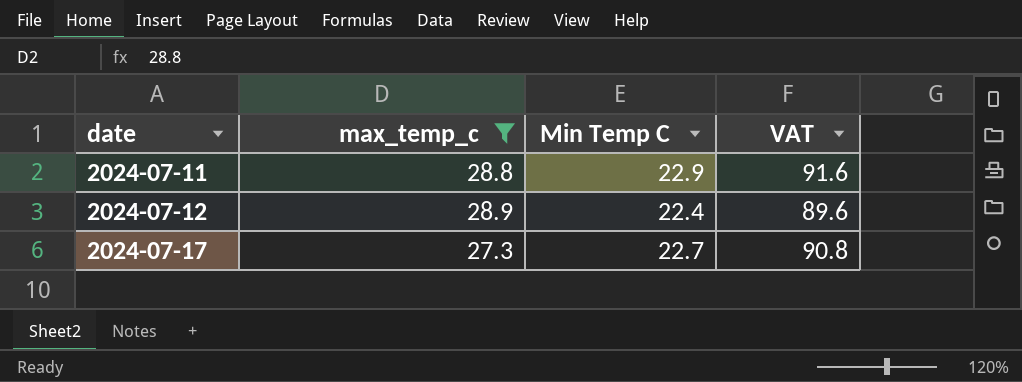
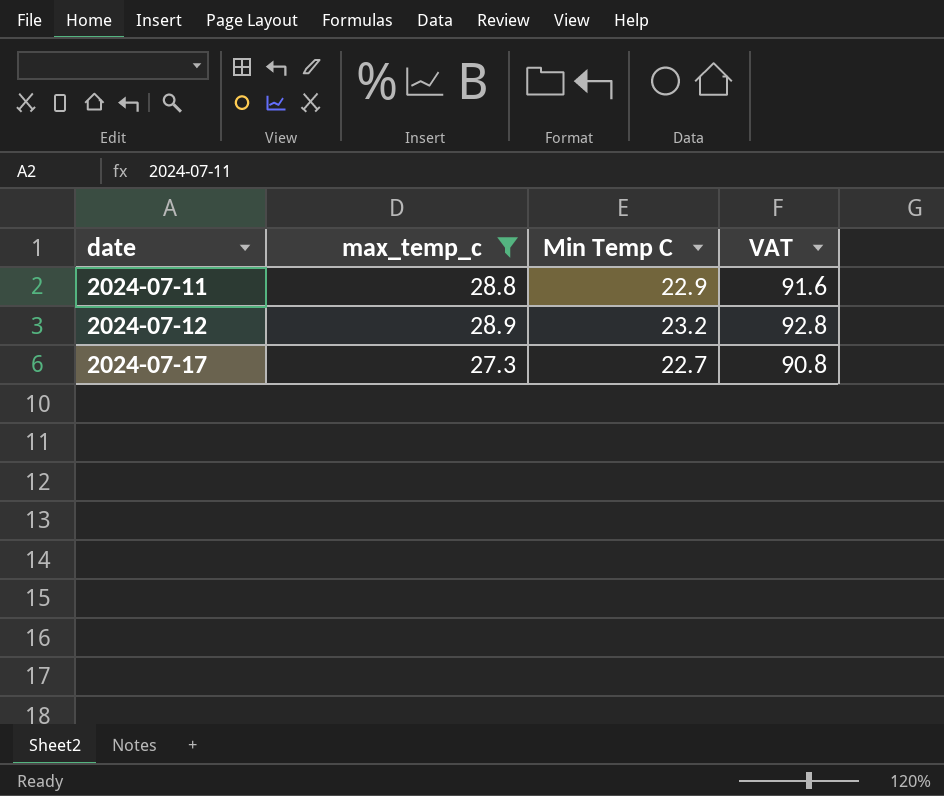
2024-07-12 | Min Temp C: 22.4 -> 23.2
2024-07-12 | VAT: 89.6 -> 92.8

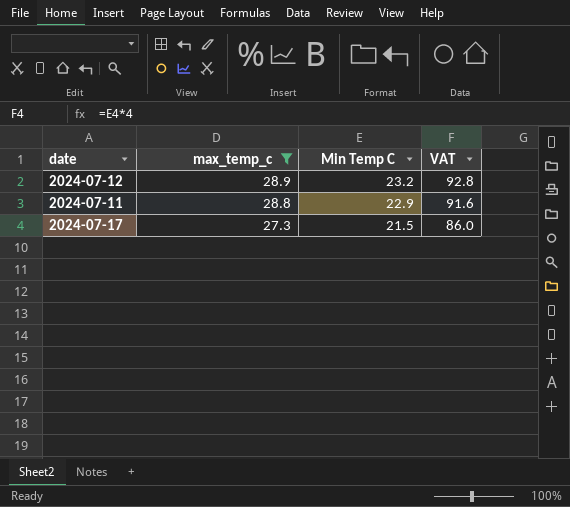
row order: date ascending -> max_temp_c descending
2024-07-17 | Min Temp C: 22.7 -> 21.5
2024-07-17 | VAT: 90.8 -> 86.0

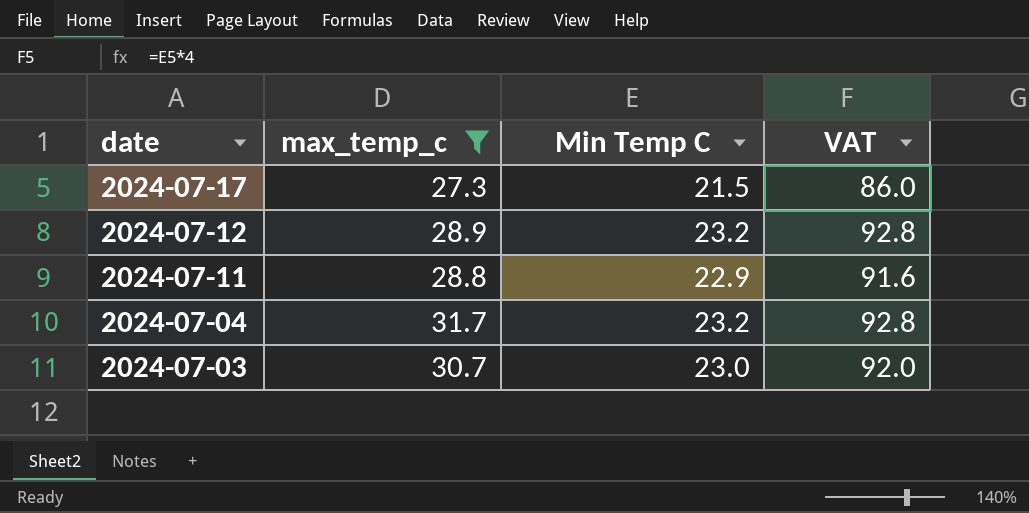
row order: max_temp_c descending -> date descending
row 2024-07-04: none -> 31.7 | 23.2 | 92.8
row 2024-07-03: none -> 30.7 | 23.0 | 92.0

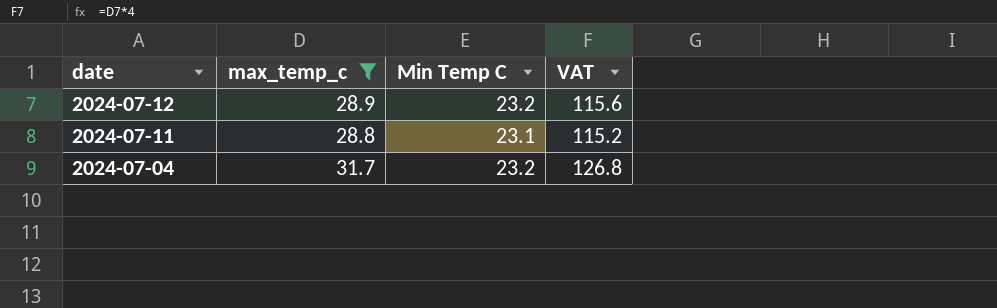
column VAT | formula: [Min Temp C] * 4 -> [max_temp_c] * 4
row 2024-07-17: 27.3 | 21.5 | 86.0 -> none
row 2024-07-03: 30.7 | 23.0 | 92.0 -> none
2024-07-11 | Min Temp C: 22.9 -> 23.1

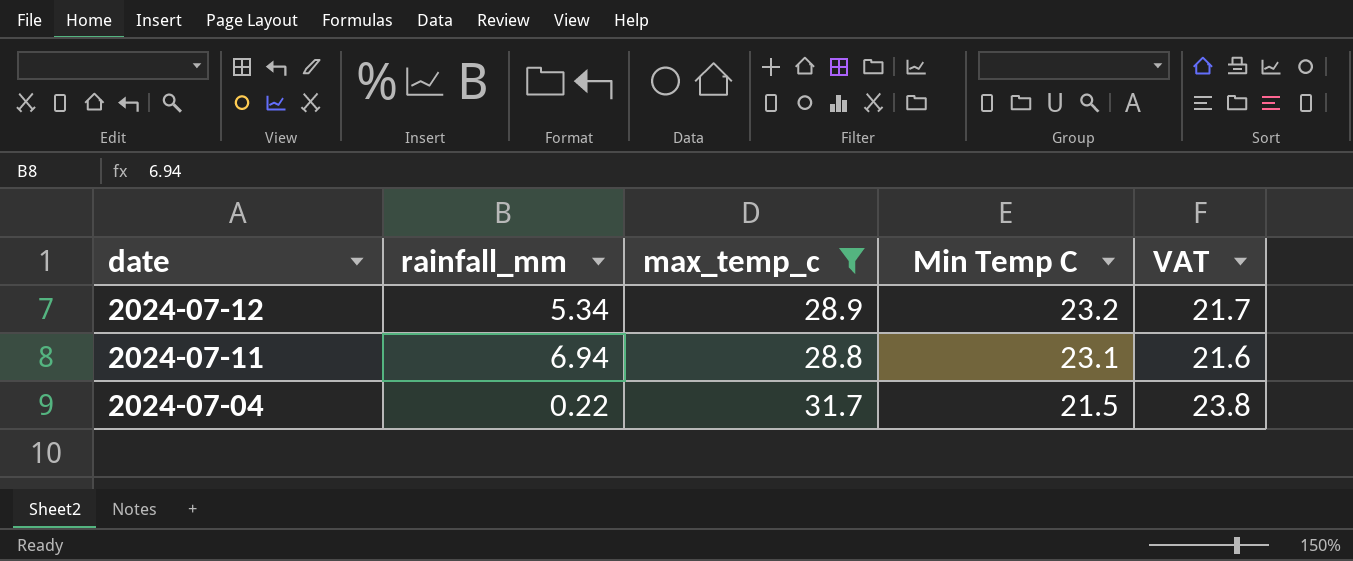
column rainfall_mm | position: none -> 2
column VAT | formula: [max_temp_c] * 4 -> [max_temp_c] * 0.75
2024-07-04 | Min Temp C: 23.2 -> 21.5

